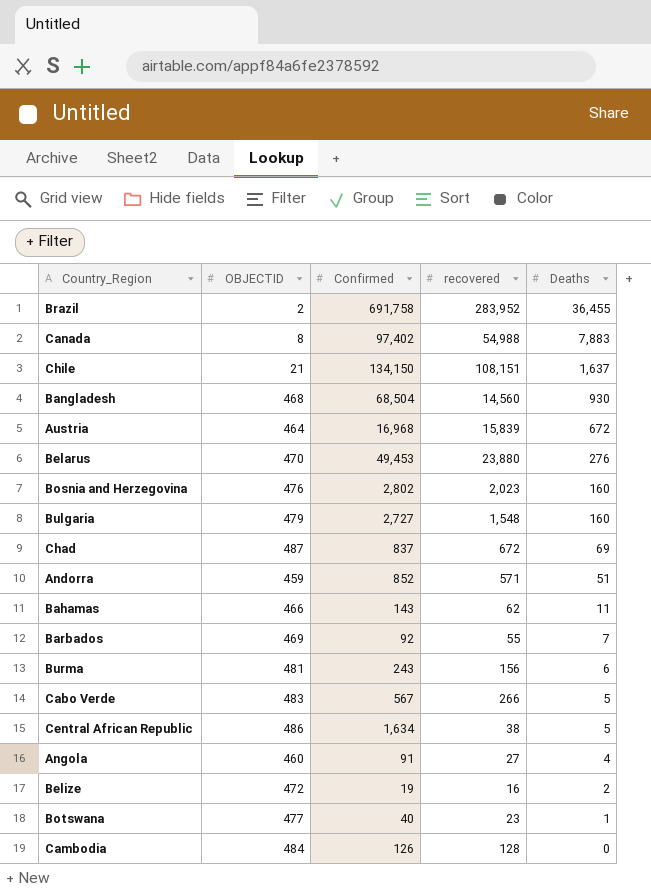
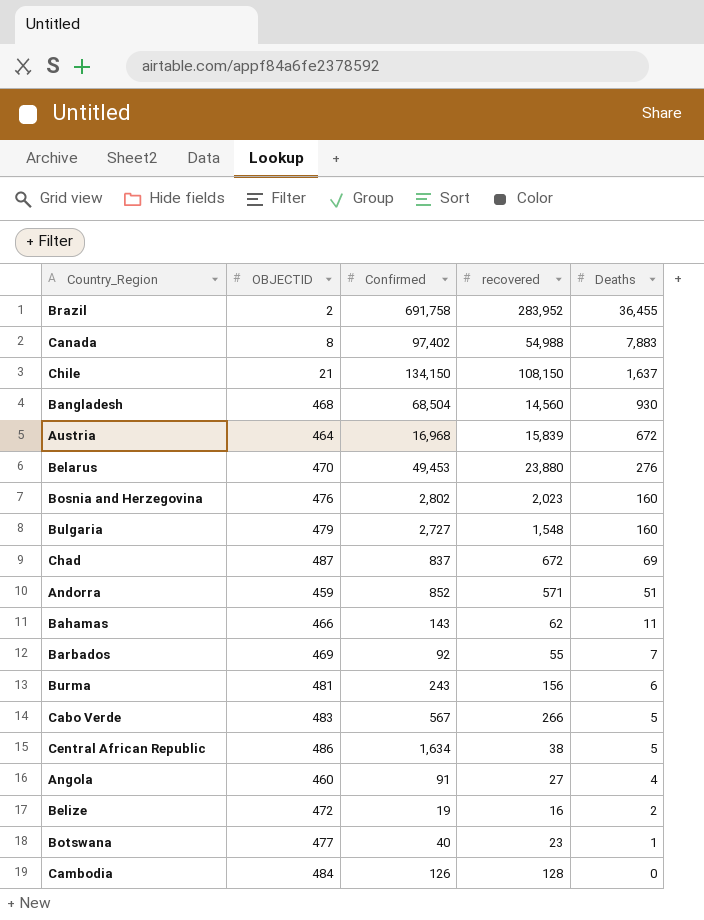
Chile | recovered: 108,151 -> 108,150

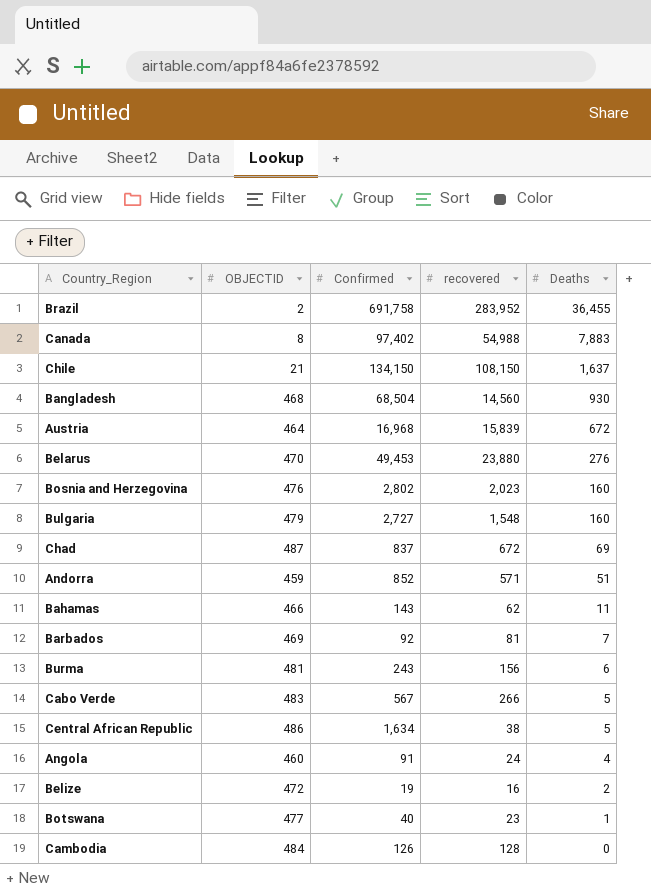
Barbados | recovered: 55 -> 81
Angola | recovered: 27 -> 24

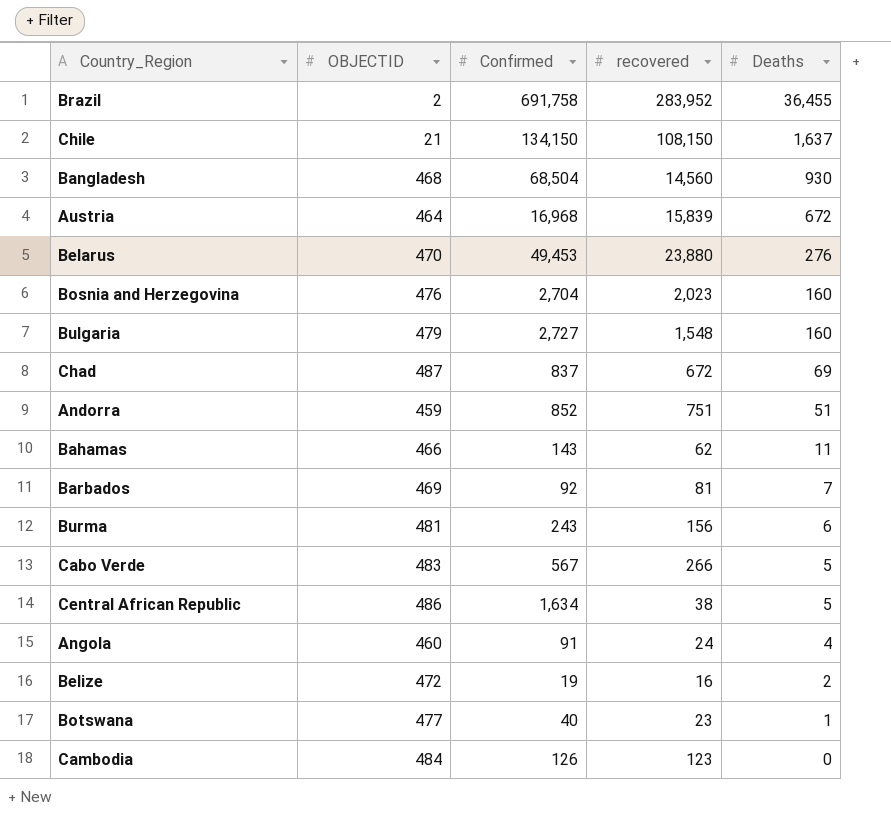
row Canada: 8 | 97,402 | 54,988 | 7,883 -> none
Bosnia and Herzegovina | Confirmed: 2,802 -> 2,704
Andorra | recovered: 571 -> 751
Cambodia | recovered: 128 -> 123

